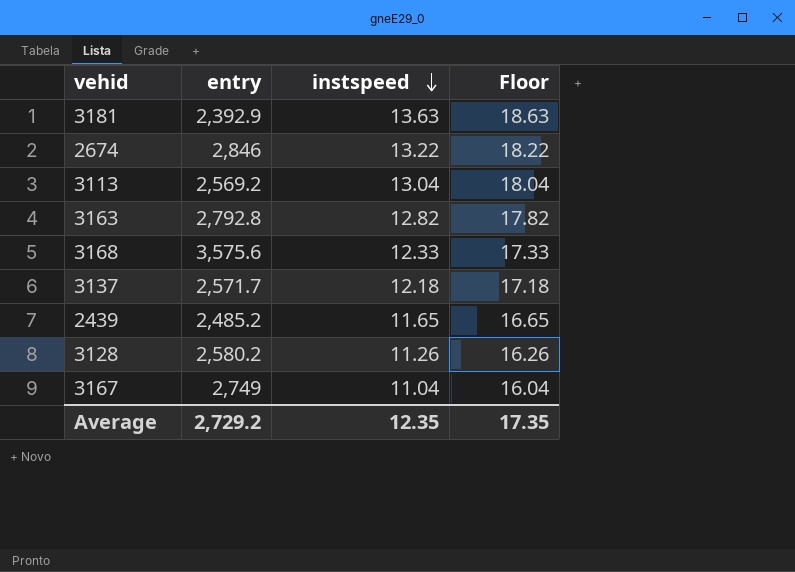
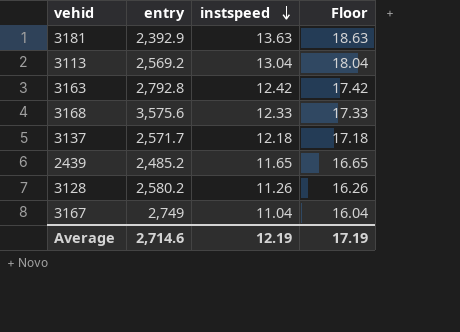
row 2674: 2,846 | 13.22 | 18.22 -> none
3163 | instspeed: 12.82 -> 12.42
3163 | Floor: 17.82 -> 17.42
Average | entry: 2,729.2 -> 2,714.6
Average | instspeed: 12.35 -> 12.19
Average | Floor: 17.35 -> 17.19

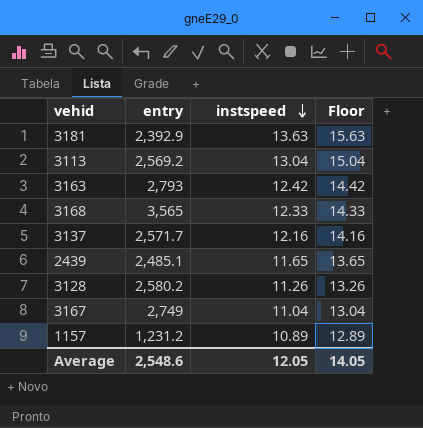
column Floor | formula: [instspeed] + 5 -> [instspeed] + 2
3163 | entry: 2,792.8 -> 2,793
3168 | entry: 3,575.6 -> 3,565
3137 | instspeed: 12.18 -> 12.16
2439 | entry: 2,485.2 -> 2,485.1
row 1157: none -> 1,231.2 | 10.89 | 12.89
Average | entry: 2,714.6 -> 2,548.6
Average | instspeed: 12.19 -> 12.05
Average | Floor: 17.19 -> 14.05

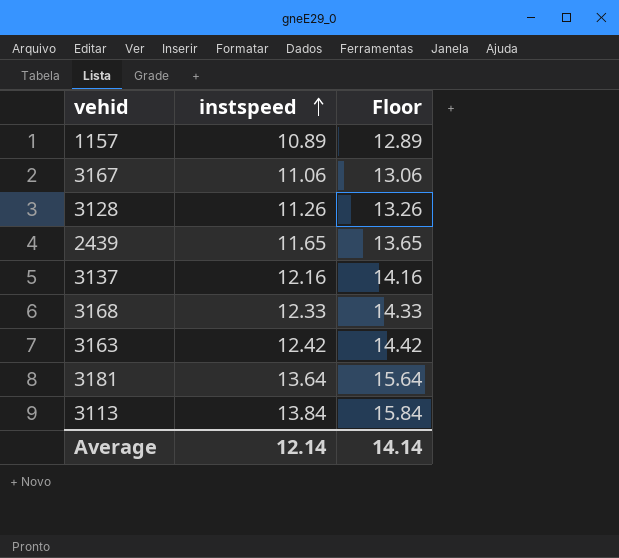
row order: instspeed descending -> instspeed ascending
column entry | position: 2 -> none
3167 | instspeed: 11.04 -> 11.06
3167 | Floor: 13.04 -> 13.06
3181 | instspeed: 13.63 -> 13.64
3181 | Floor: 15.63 -> 15.64
3113 | instspeed: 13.04 -> 13.84
3113 | Floor: 15.04 -> 15.84
Average | instspeed: 12.05 -> 12.14
Average | Floor: 14.05 -> 14.14

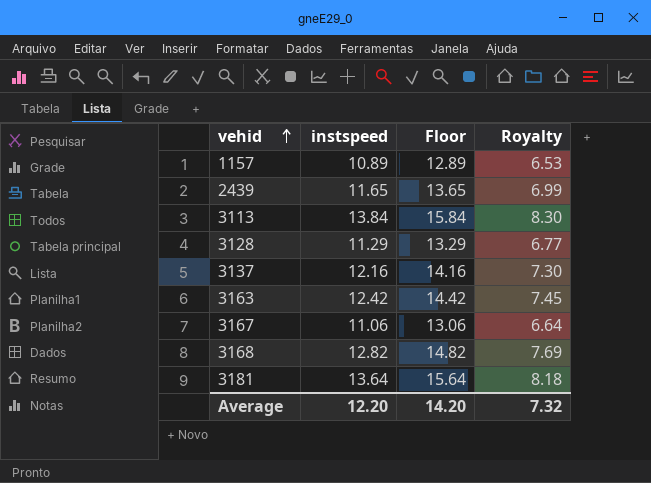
row order: instspeed ascending -> vehid ascending
column Royalty | formula: none -> [instspeed] * 0.6
3128 | instspeed: 11.26 -> 11.29
3128 | Floor: 13.26 -> 13.29
3168 | instspeed: 12.33 -> 12.82
3168 | Floor: 14.33 -> 14.82
Average | instspeed: 12.14 -> 12.20
Average | Floor: 14.14 -> 14.20

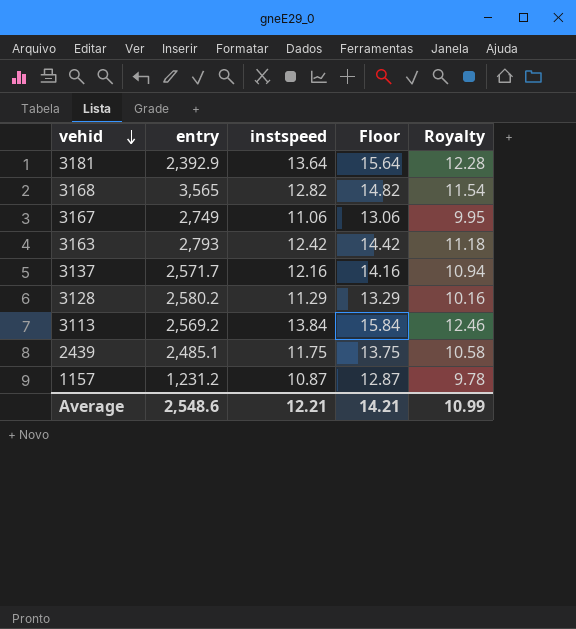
row order: vehid ascending -> vehid descending
column entry | position: none -> 2
column Royalty | formula: [instspeed] * 0.6 -> [instspeed] * 0.9
2439 | instspeed: 11.65 -> 11.75
2439 | Floor: 13.65 -> 13.75
1157 | instspeed: 10.89 -> 10.87
1157 | Floor: 12.89 -> 12.87
Average | instspeed: 12.20 -> 12.21
Average | Floor: 14.20 -> 14.21
Average | Royalty: 7.32 -> 10.99

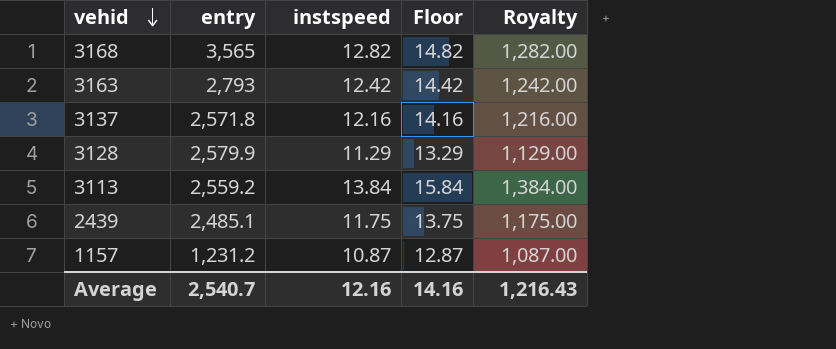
column Royalty | formula: [instspeed] * 0.9 -> [instspeed] * 100
row 3181: 2,392.9 | 13.64 | 15.64 | 12.28 -> none
row 3167: 2,749 | 11.06 | 13.06 | 9.95 -> none
3137 | entry: 2,571.7 -> 2,571.8
3128 | entry: 2,580.2 -> 2,579.9
3113 | entry: 2,569.2 -> 2,559.2
Average | entry: 2,548.6 -> 2,540.7
Average | instspeed: 12.21 -> 12.16
Average | Floor: 14.21 -> 14.16
Average | Royalty: 10.99 -> 1,216.43

